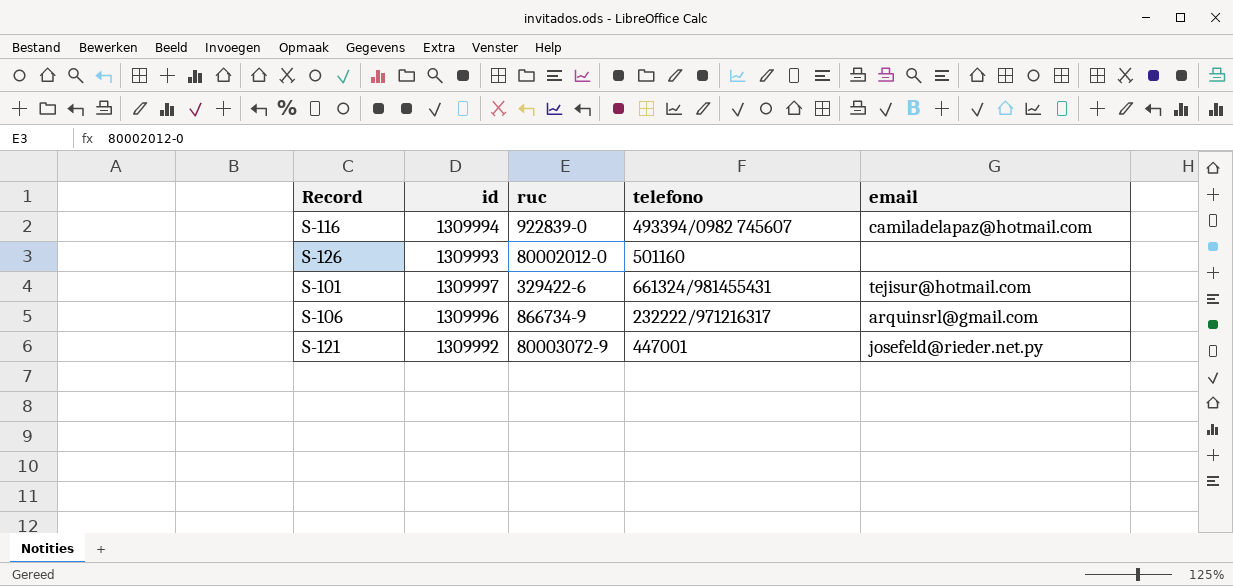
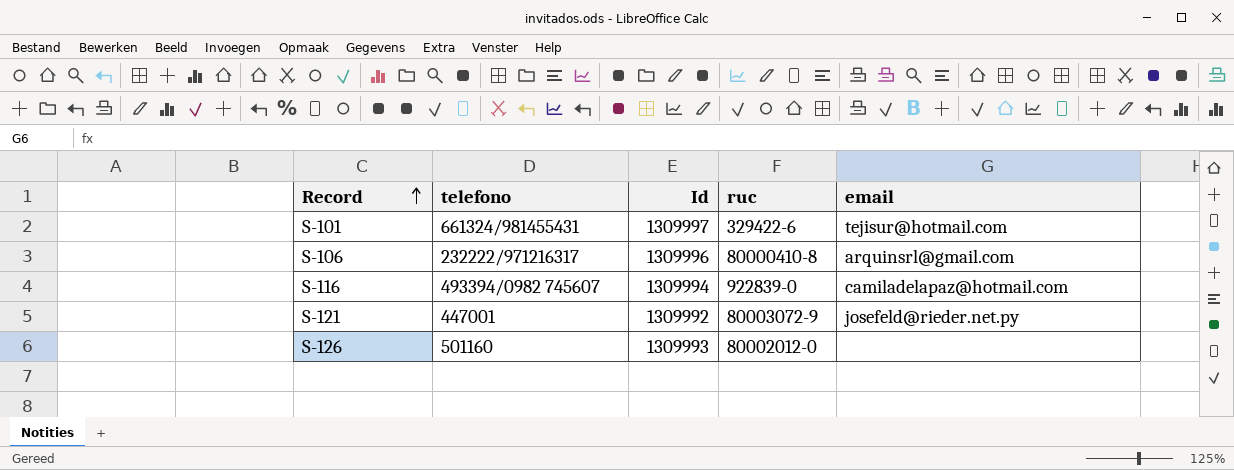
row order: none -> Record ascending
column telefono | position: 4 -> 2
column name: id -> Id
S-106 | ruc: 866734-9 -> 80000410-8

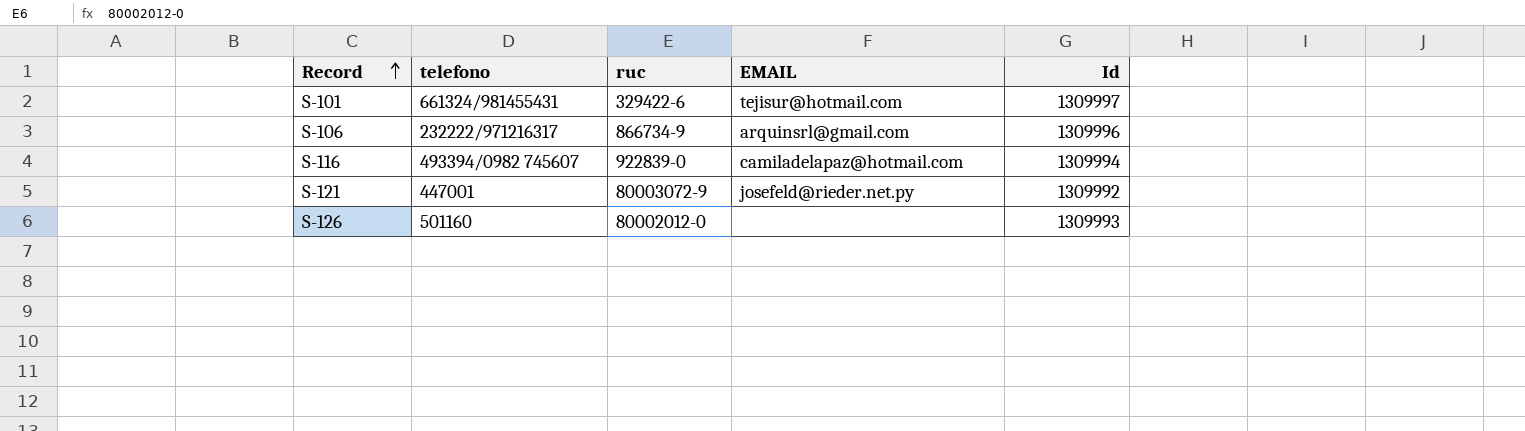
column name: email -> EMAIL
column Id | position: 3 -> 5
S-106 | ruc: 80000410-8 -> 866734-9

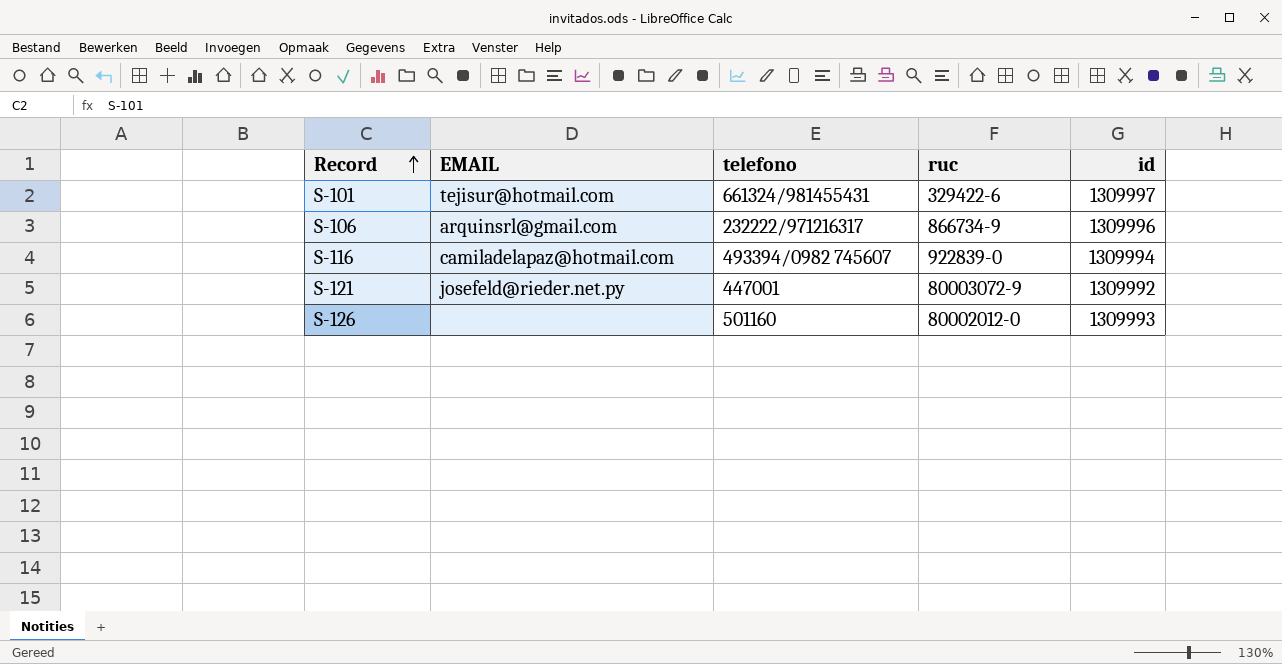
column EMAIL | position: 4 -> 2
column name: Id -> id

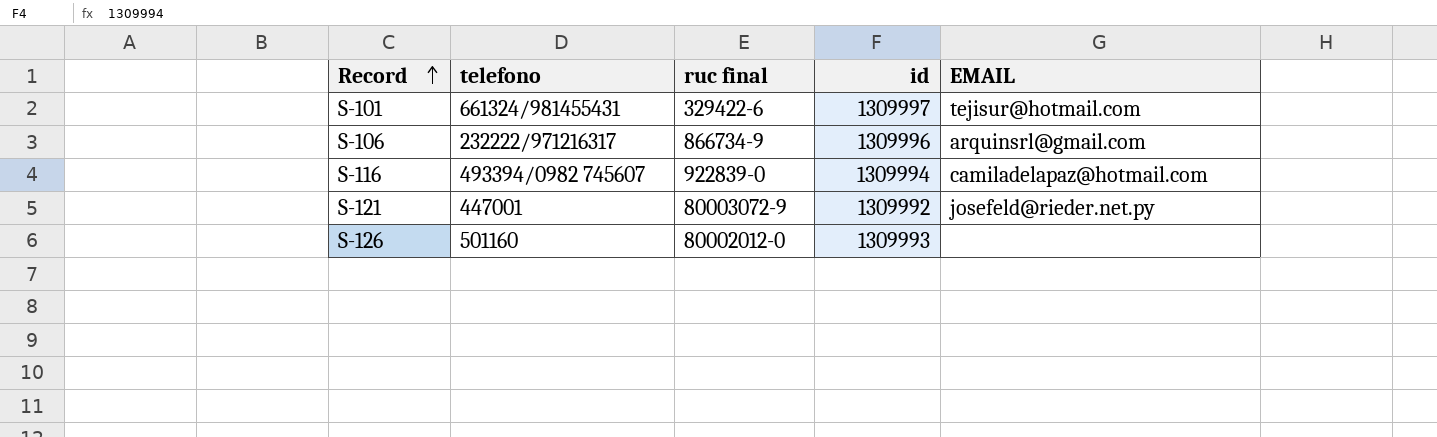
column name: ruc -> ruc final
column EMAIL | position: 2 -> 5

